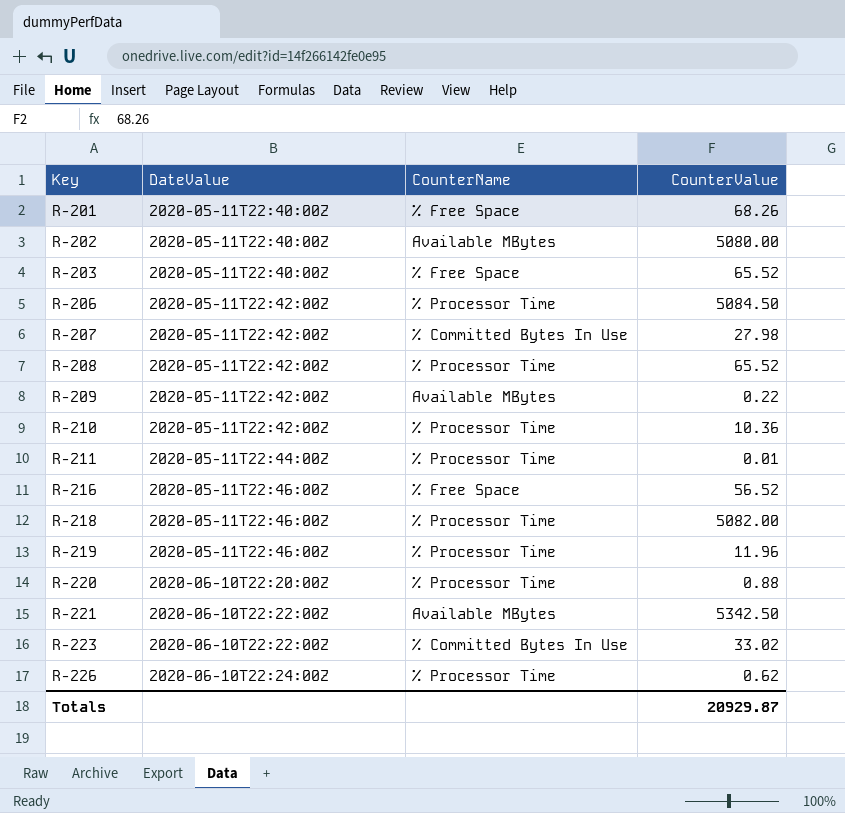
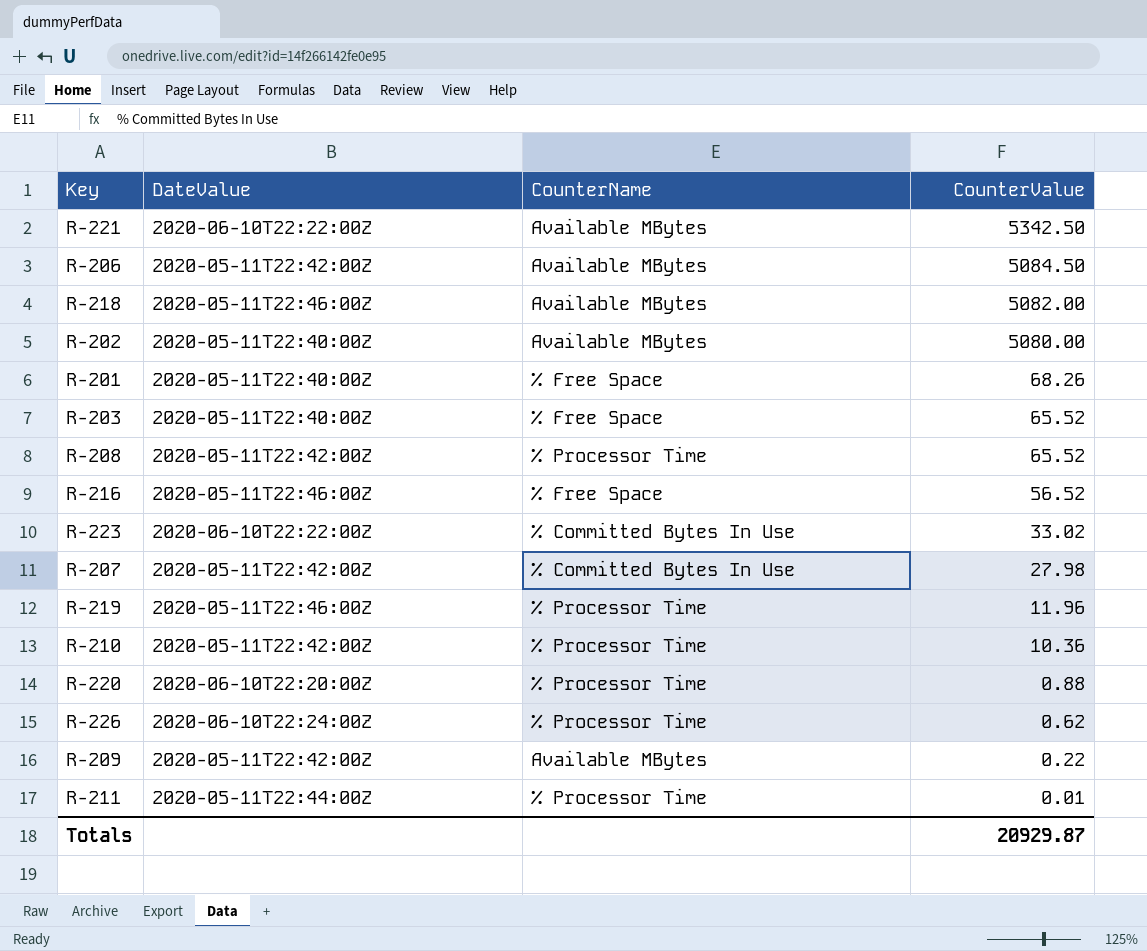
row order: Key ascending -> CounterValue descending
R-206 | CounterName: % Processor Time -> Available MBytes
R-218 | CounterName: % Processor Time -> Available MBytes

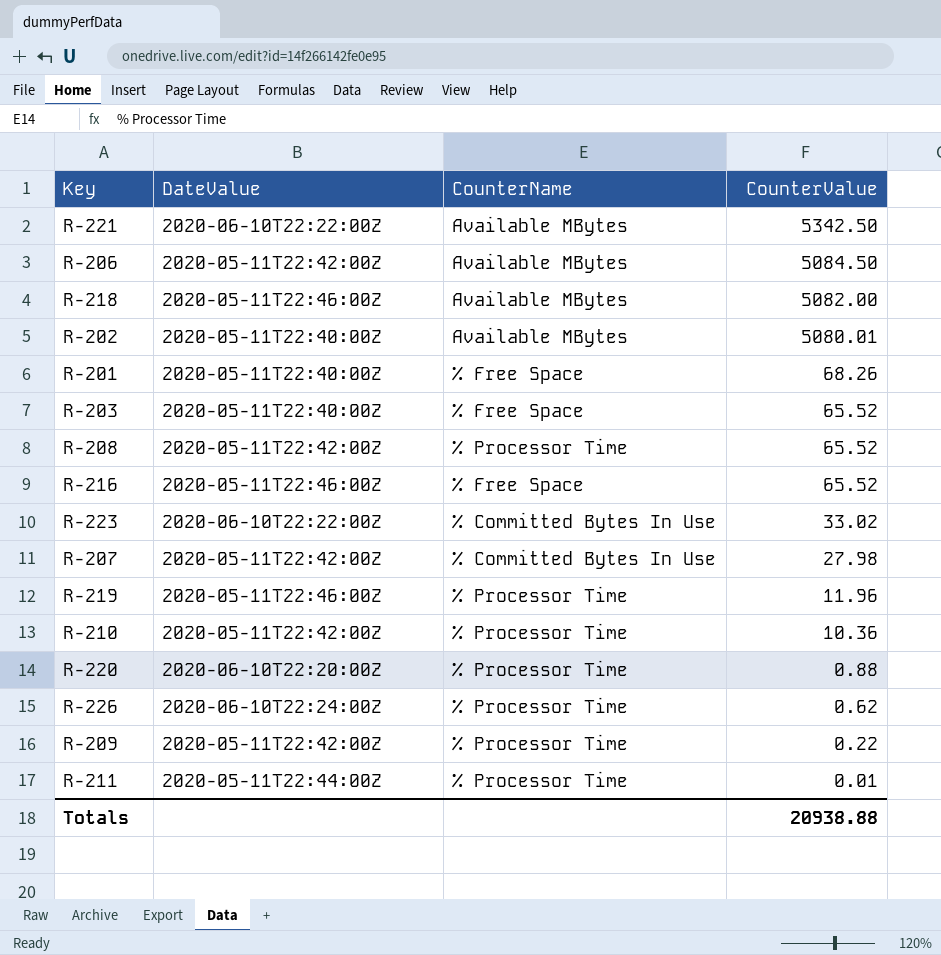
R-202 | CounterValue: 5080.00 -> 5080.01
R-216 | CounterValue: 56.52 -> 65.52
R-209 | CounterName: Available MBytes -> % Processor Time
Totals | CounterValue: 20929.87 -> 20938.88

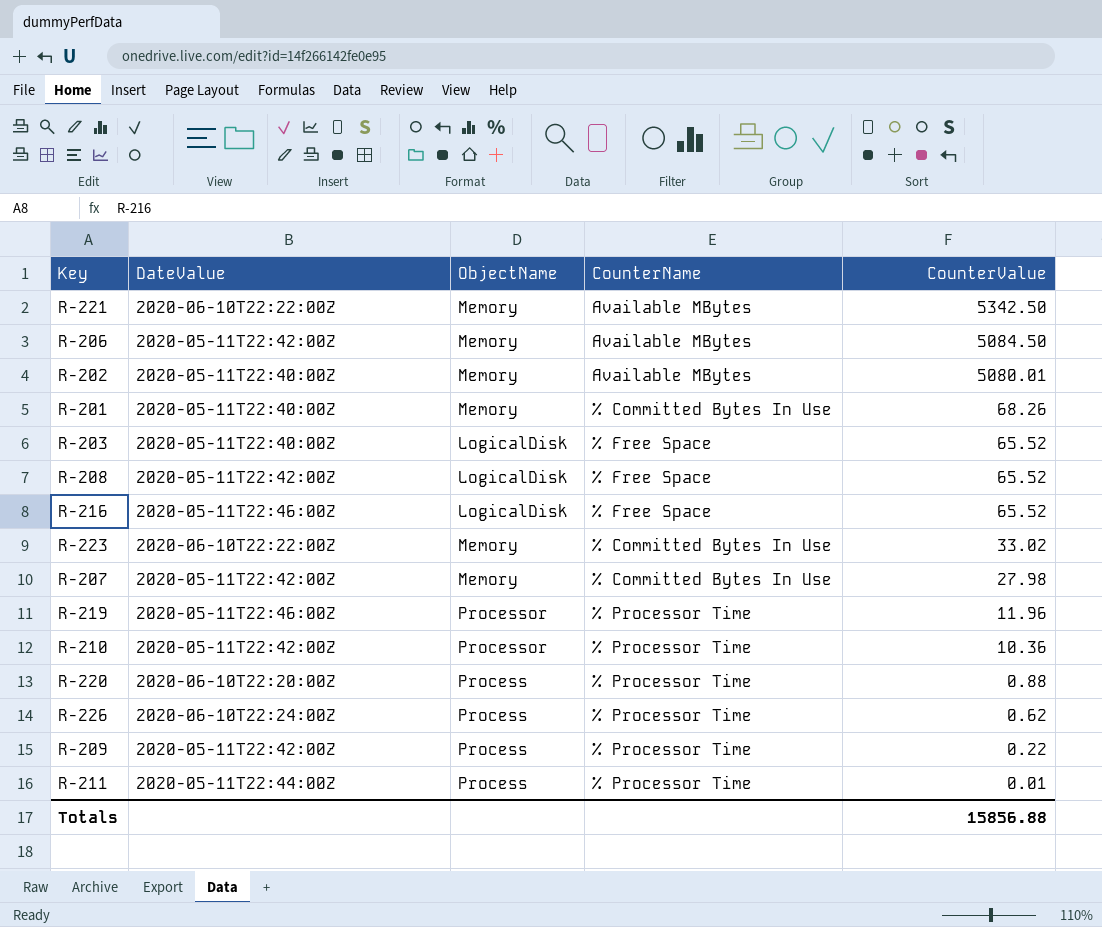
column ObjectName | position: none -> 3
row R-218: 2020-05-11T22:46:00Z | Available MBytes | 5082.00 -> none
R-201 | CounterName: % Free Space -> % Committed Bytes In Use
R-208 | CounterName: % Processor Time -> % Free Space
Totals | CounterValue: 20938.88 -> 15856.88

